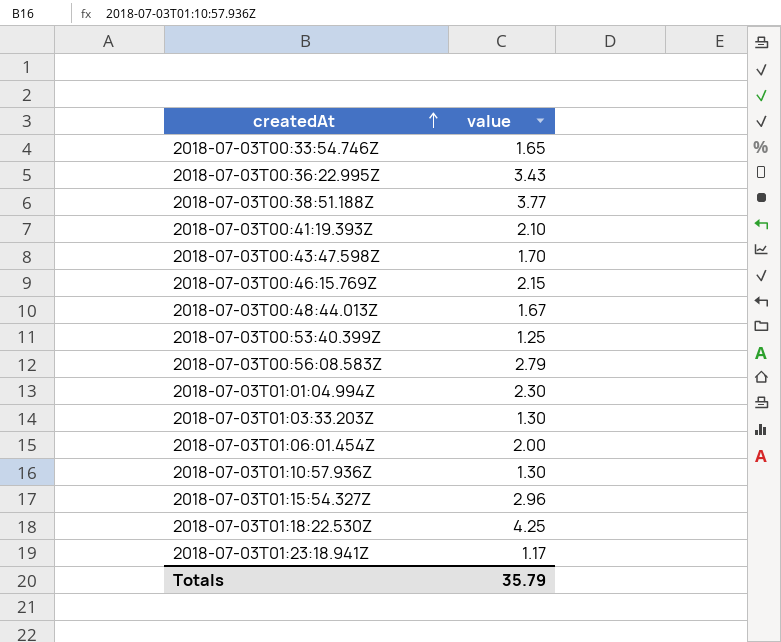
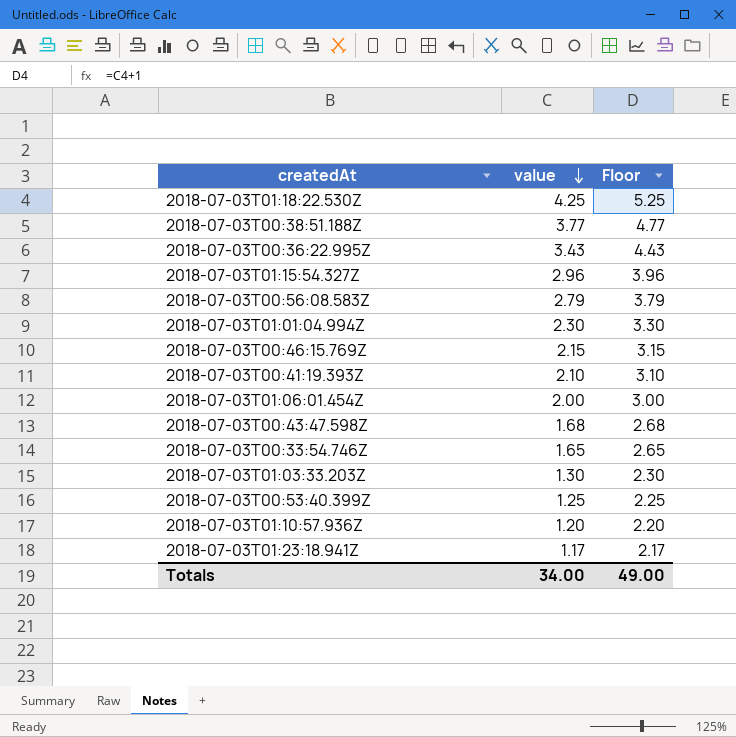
row order: createdAt ascending -> value descending
column Floor | formula: none -> [value] + 1
row 2018-07-03T00:48:44.013Z: 1.67 -> none
2018-07-03T00:43:47.598Z | value: 1.70 -> 1.68
2018-07-03T01:10:57.936Z | value: 1.30 -> 1.20
Totals | value: 35.79 -> 34.00

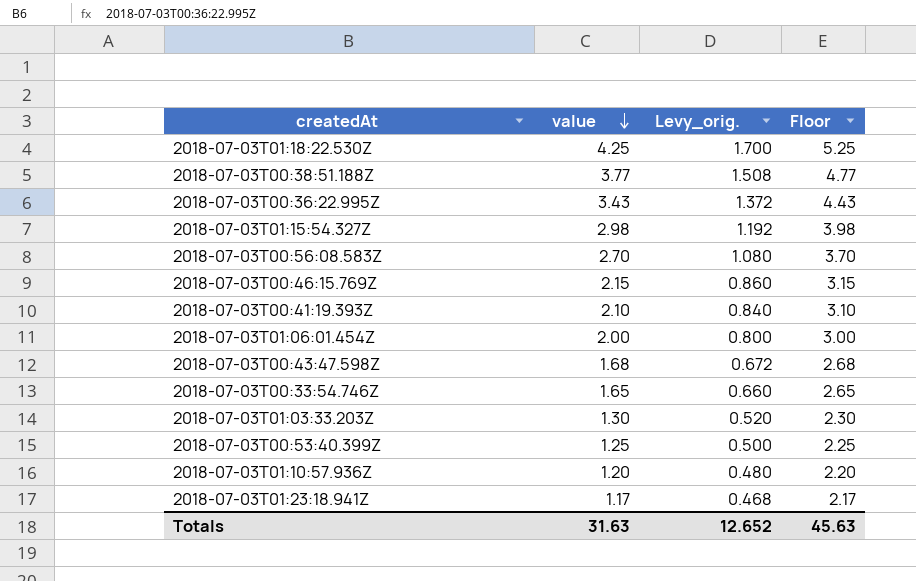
column Levy_orig. | formula: none -> [value] * 0.4
row 2018-07-03T01:01:04.994Z: 2.30 | 3.30 -> none
2018-07-03T01:15:54.327Z | value: 2.96 -> 2.98
2018-07-03T01:15:54.327Z | Floor: 3.96 -> 3.98
2018-07-03T00:56:08.583Z | value: 2.79 -> 2.70
2018-07-03T00:56:08.583Z | Floor: 3.79 -> 3.70
Totals | value: 34.00 -> 31.63
Totals | Floor: 49.00 -> 45.63

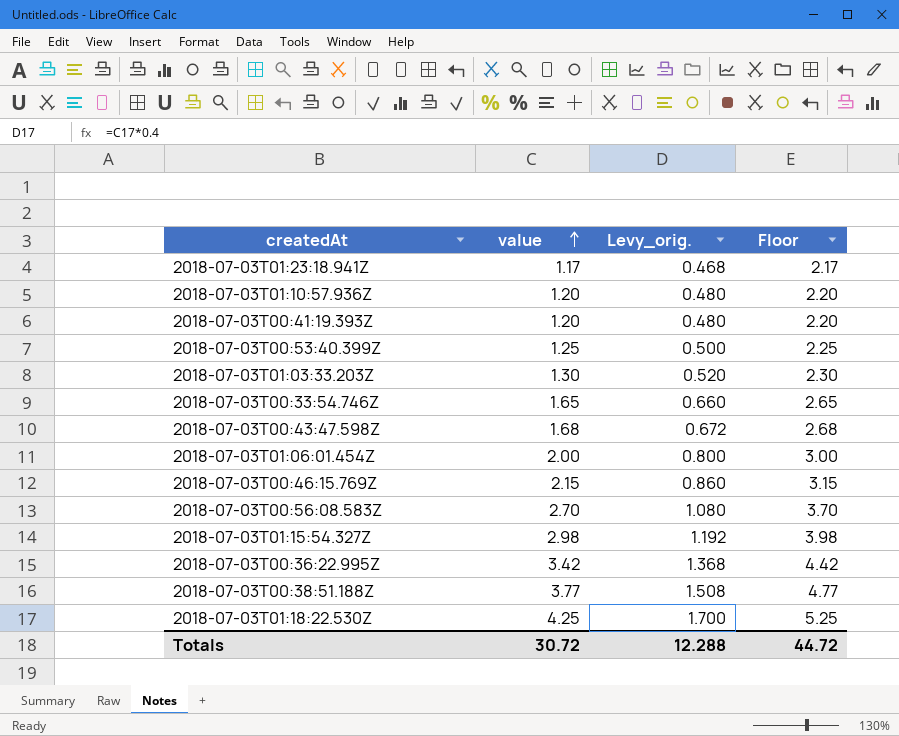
row order: value descending -> value ascending
2018-07-03T00:41:19.393Z | value: 2.10 -> 1.20
2018-07-03T00:41:19.393Z | Levy_orig.: 0.840 -> 0.480
2018-07-03T00:41:19.393Z | Floor: 3.10 -> 2.20
2018-07-03T00:36:22.995Z | value: 3.43 -> 3.42
2018-07-03T00:36:22.995Z | Levy_orig.: 1.372 -> 1.368
2018-07-03T00:36:22.995Z | Floor: 4.43 -> 4.42
Totals | value: 31.63 -> 30.72
Totals | Levy_orig.: 12.652 -> 12.288
Totals | Floor: 45.63 -> 44.72

